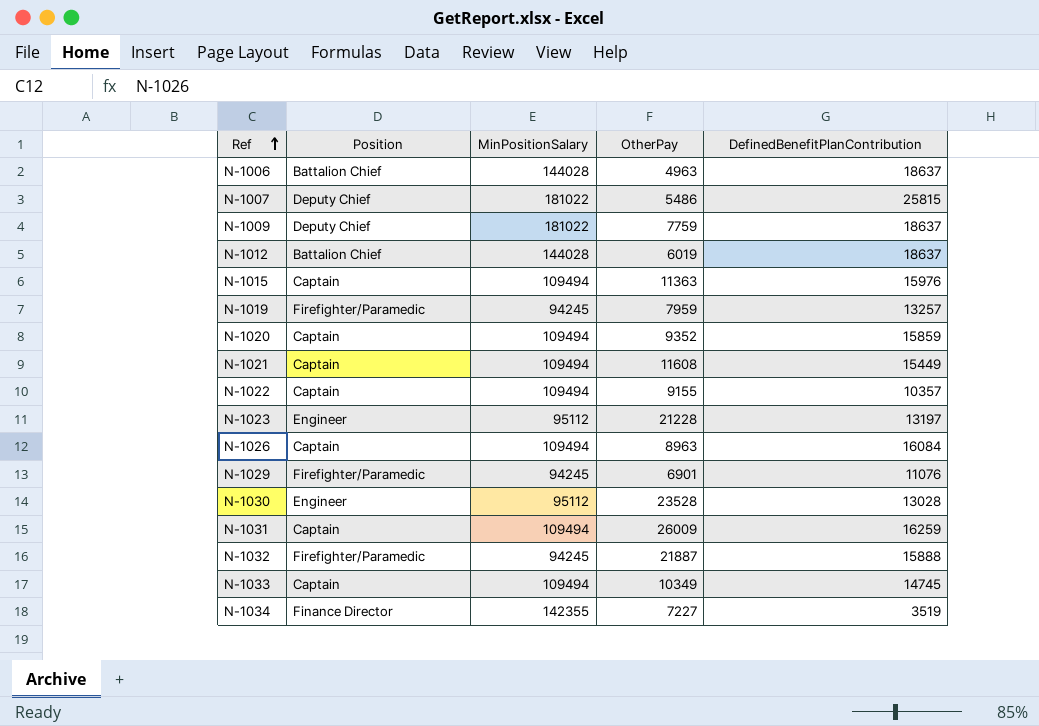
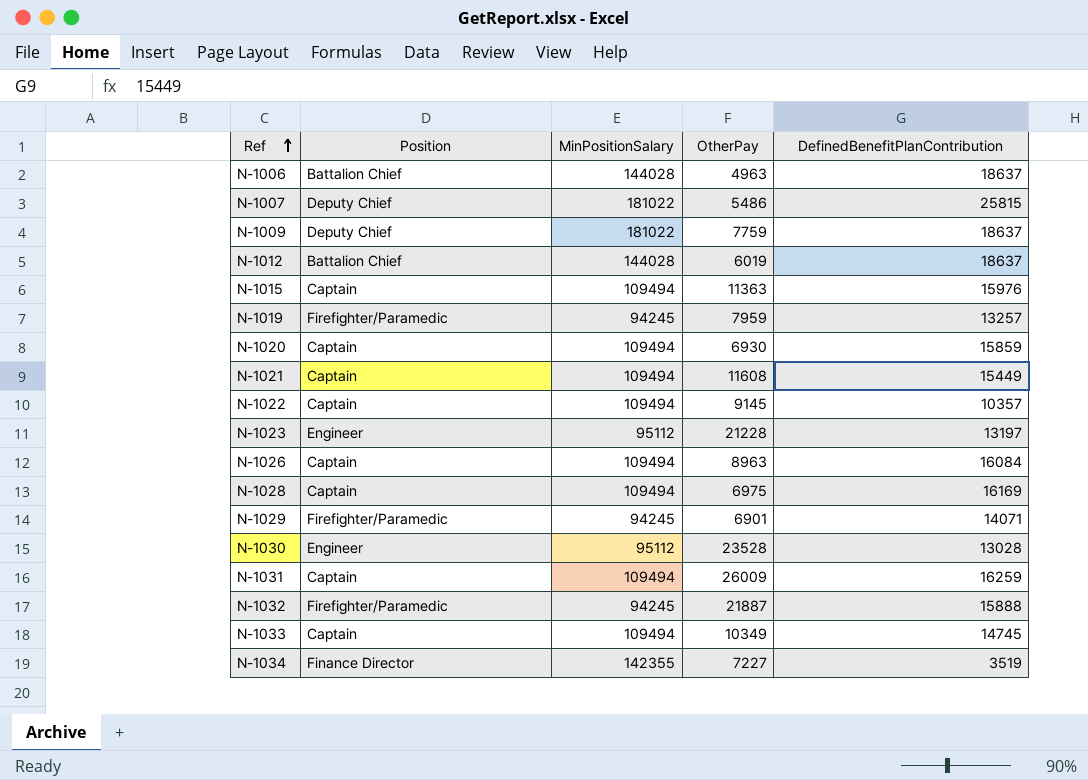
N-1020 | OtherPay: 9352 -> 6930
N-1022 | OtherPay: 9155 -> 9145
row N-1028: none -> Captain | 109494 | 6975 | 16169
N-1029 | DefinedBenefitPlanContribution: 11076 -> 14071

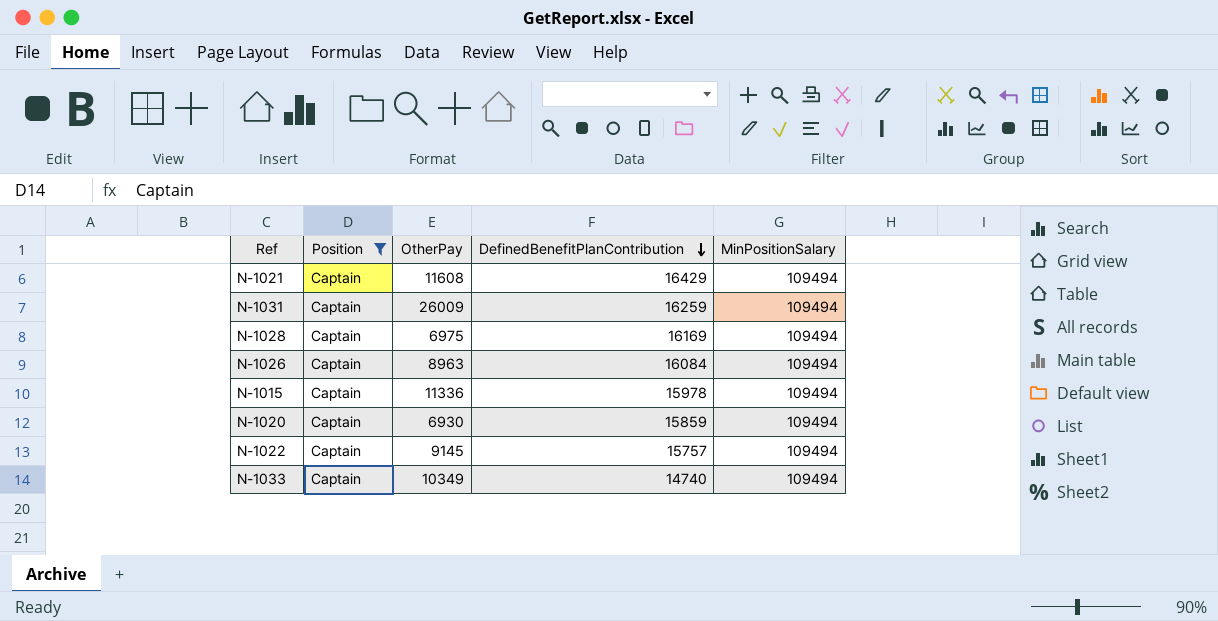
filter: none -> Position = Captain
row order: Ref ascending -> DefinedBenefitPlanContribution descending
column MinPositionSalary | position: 3 -> 5
N-1021 | DefinedBenefitPlanContribution: 15449 -> 16429
N-1015 | OtherPay: 11363 -> 11336
N-1015 | DefinedBenefitPlanContribution: 15976 -> 15978
N-1022 | DefinedBenefitPlanContribution: 10357 -> 15757
N-1033 | DefinedBenefitPlanContribution: 14745 -> 14740

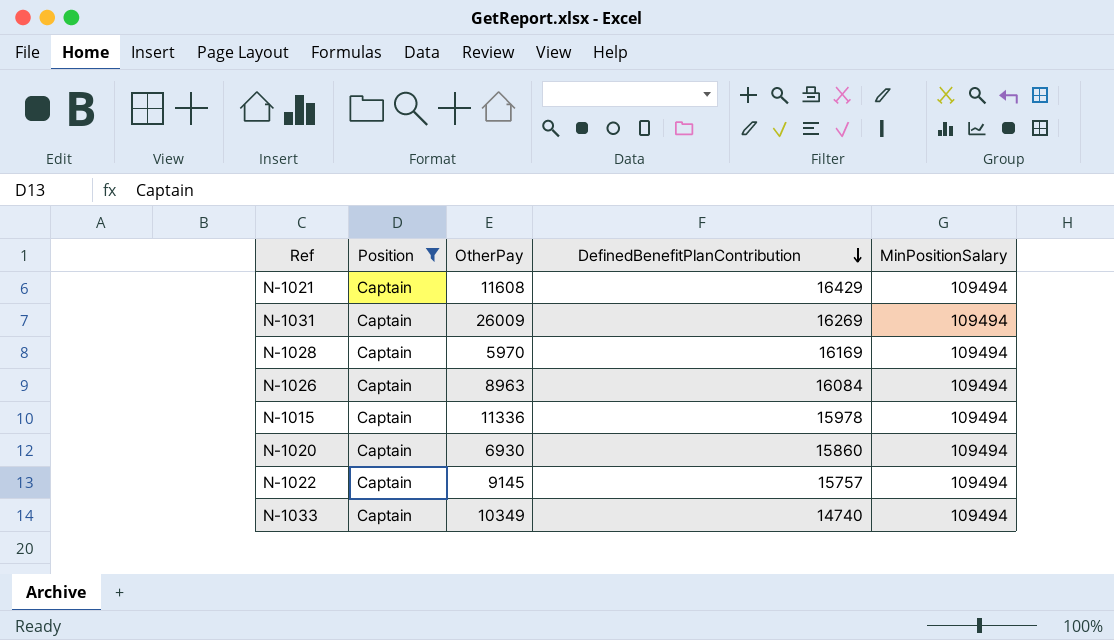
N-1031 | DefinedBenefitPlanContribution: 16259 -> 16269
N-1028 | OtherPay: 6975 -> 5970
N-1020 | DefinedBenefitPlanContribution: 15859 -> 15860

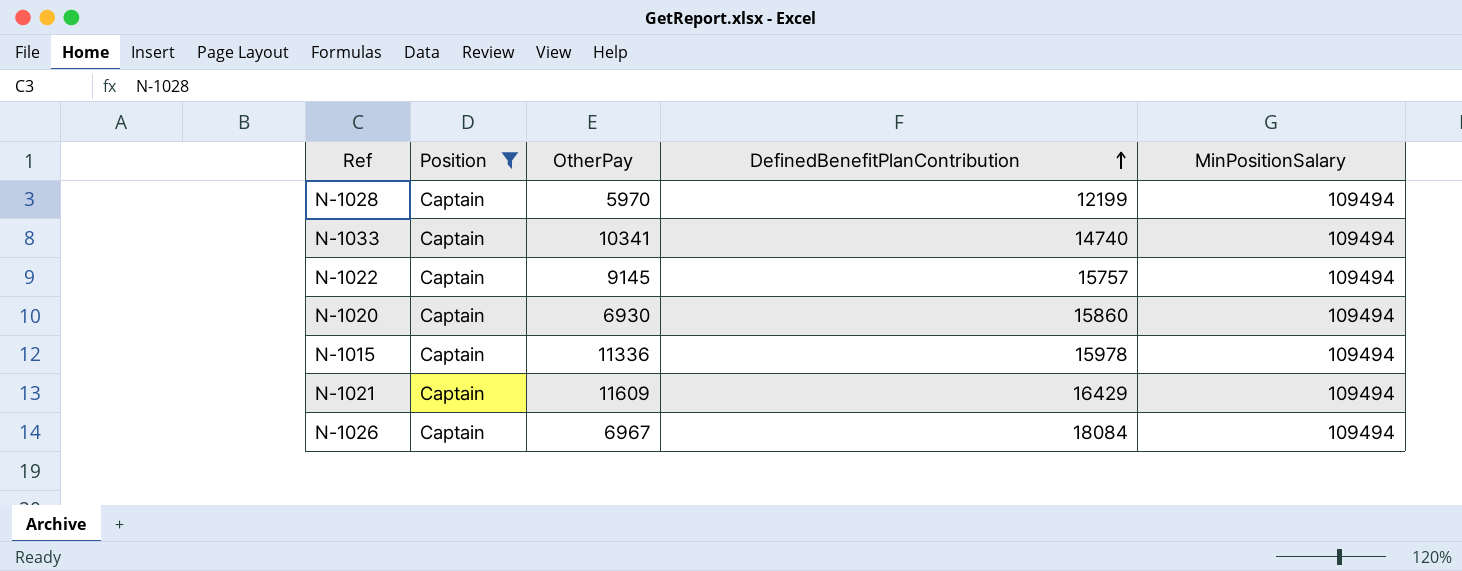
row order: DefinedBenefitPlanContribution descending -> DefinedBenefitPlanContribution ascending
row N-1031: Captain | 26009 | 16269 | 109494 -> none
N-1028 | DefinedBenefitPlanContribution: 16169 -> 12199
N-1033 | OtherPay: 10349 -> 10341
N-1021 | OtherPay: 11608 -> 11609
N-1026 | OtherPay: 8963 -> 6967
N-1026 | DefinedBenefitPlanContribution: 16084 -> 18084

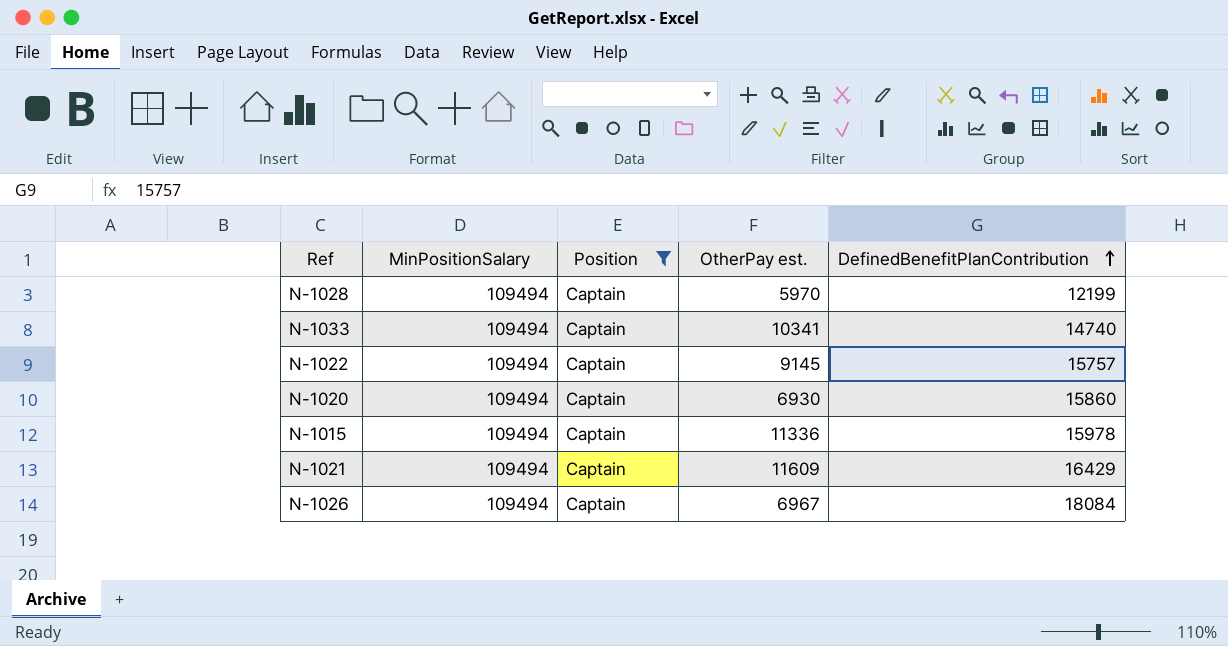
column MinPositionSalary | position: 5 -> 2
column name: OtherPay -> OtherPay est.

